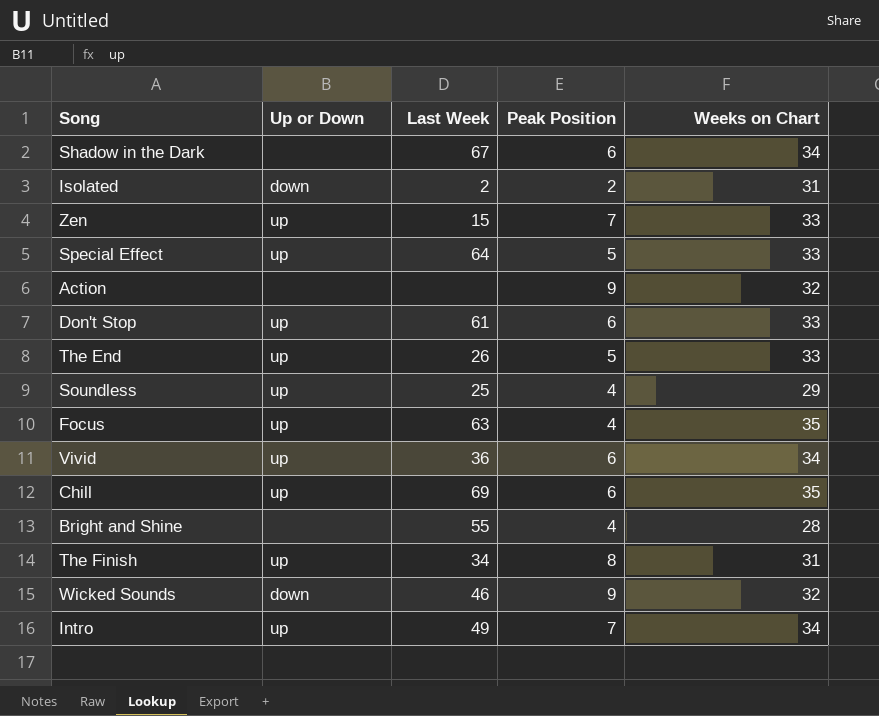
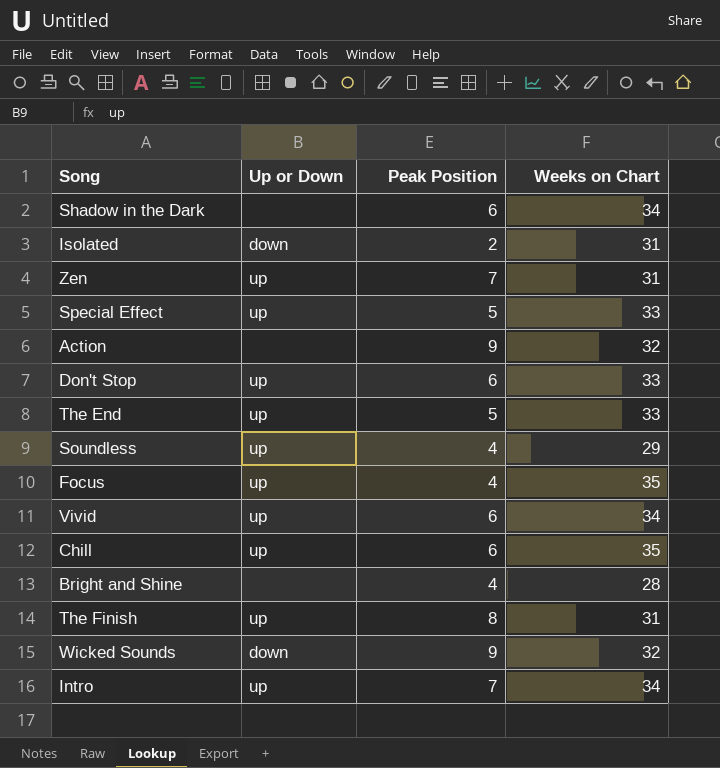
column Last Week | position: 3 -> none
Zen | Weeks on Chart: 33 -> 31

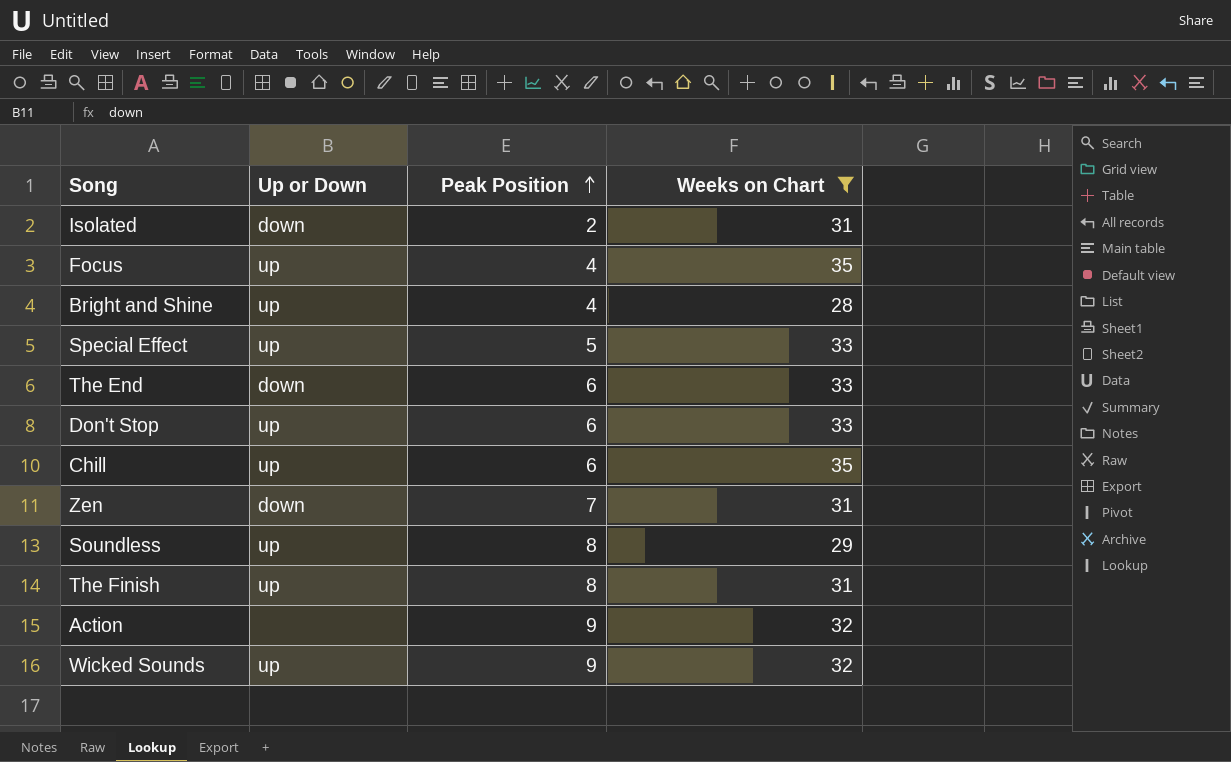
filter: none -> Weeks on Chart != 34
row order: none -> Peak Position ascending
Bright and Shine | Up or Down: none -> up
The End | Up or Down: up -> down
The End | Peak Position: 5 -> 6
Zen | Up or Down: up -> down
Soundless | Peak Position: 4 -> 8
Wicked Sounds | Up or Down: down -> up

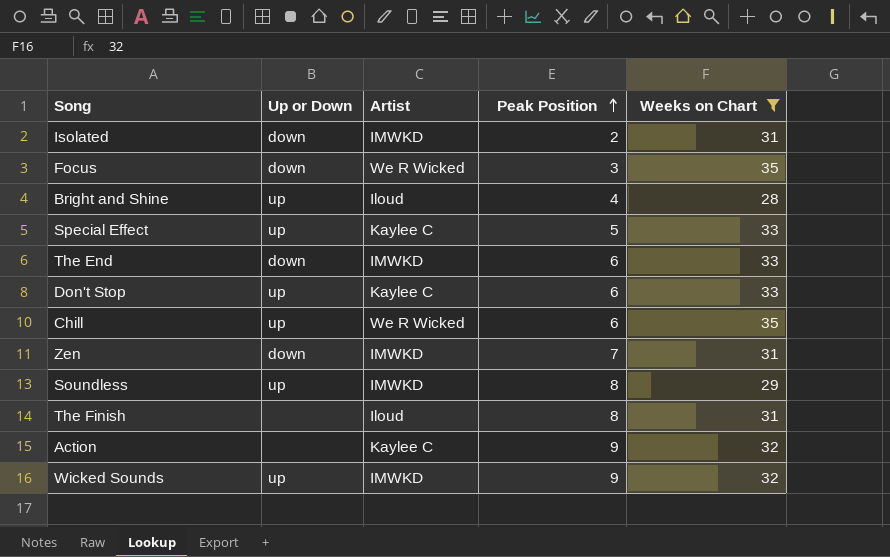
column Artist | position: none -> 3
Focus | Up or Down: up -> down
Focus | Peak Position: 4 -> 3
The Finish | Up or Down: up -> none

